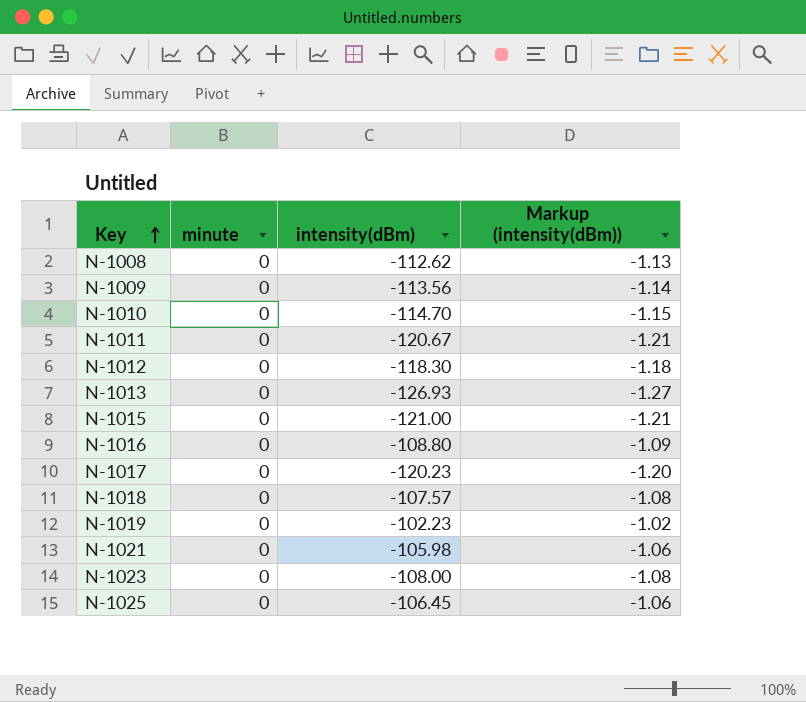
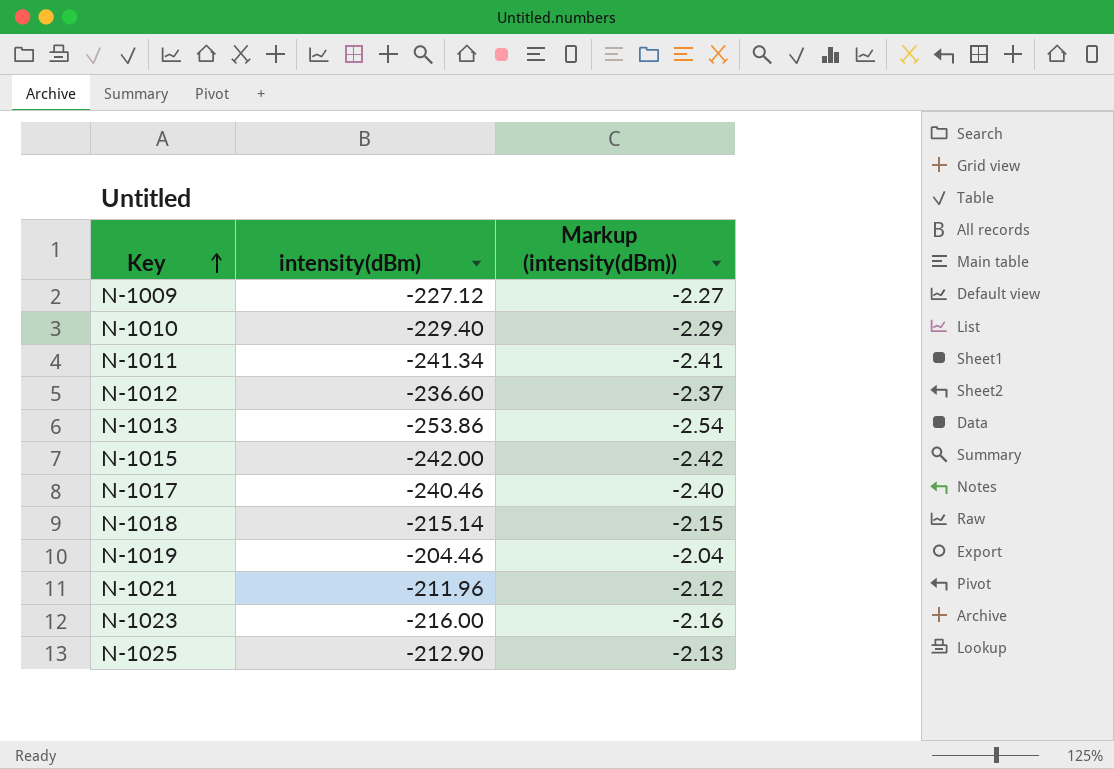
column minute | position: 2 -> none
row N-1008: 0 | -112.62 | -1.13 -> none
row N-1016: 0 | -108.80 | -1.09 -> none
N-1009 | intensity(dBm): -113.56 -> -227.12
N-1009 | Markup (intensity(dBm)): -1.14 -> -2.27
N-1010 | intensity(dBm): -114.70 -> -229.40
N-1010 | Markup (intensity(dBm)): -1.15 -> -2.29
N-1011 | intensity(dBm): -120.67 -> -241.34
N-1011 | Markup (intensity(dBm)): -1.21 -> -2.41
N-1012 | intensity(dBm): -118.30 -> -236.60
N-1012 | Markup (intensity(dBm)): -1.18 -> -2.37
N-1013 | intensity(dBm): -126.93 -> -253.86
N-1013 | Markup (intensity(dBm)): -1.27 -> -2.54
N-1015 | intensity(dBm): -121.00 -> -242.00
N-1015 | Markup (intensity(dBm)): -1.21 -> -2.42
N-1017 | intensity(dBm): -120.23 -> -240.46
N-1017 | Markup (intensity(dBm)): -1.20 -> -2.40
N-1018 | intensity(dBm): -107.57 -> -215.14
N-1018 | Markup (intensity(dBm)): -1.08 -> -2.15
N-1019 | intensity(dBm): -102.23 -> -204.46
N-1019 | Markup (intensity(dBm)): -1.02 -> -2.04
N-1021 | intensity(dBm): -105.98 -> -211.96
N-1021 | Markup (intensity(dBm)): -1.06 -> -2.12
N-1023 | intensity(dBm): -108.00 -> -216.00
N-1023 | Markup (intensity(dBm)): -1.08 -> -2.16
N-1025 | intensity(dBm): -106.45 -> -212.90
N-1025 | Markup (intensity(dBm)): -1.06 -> -2.13

